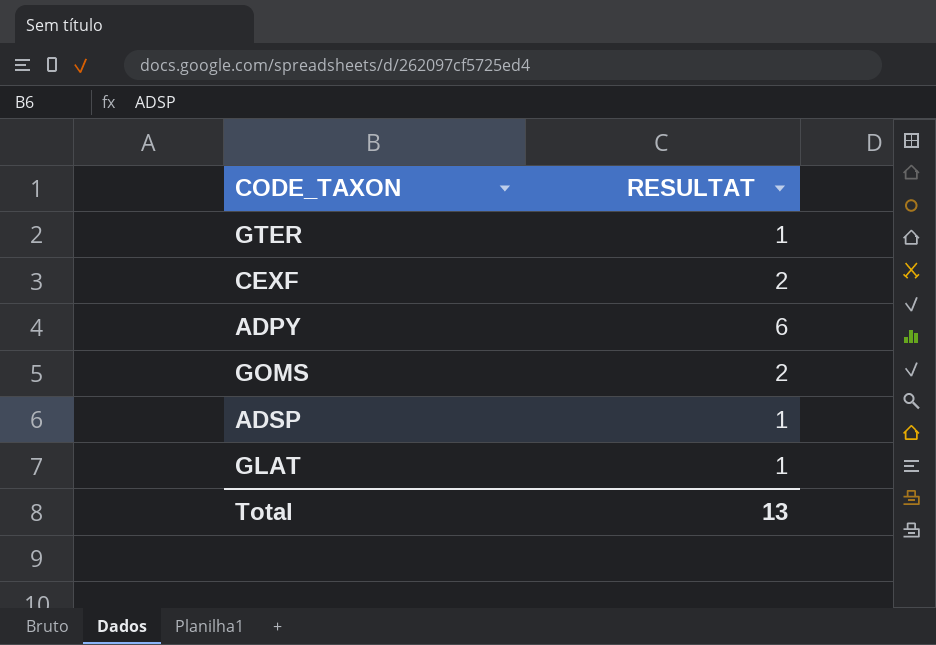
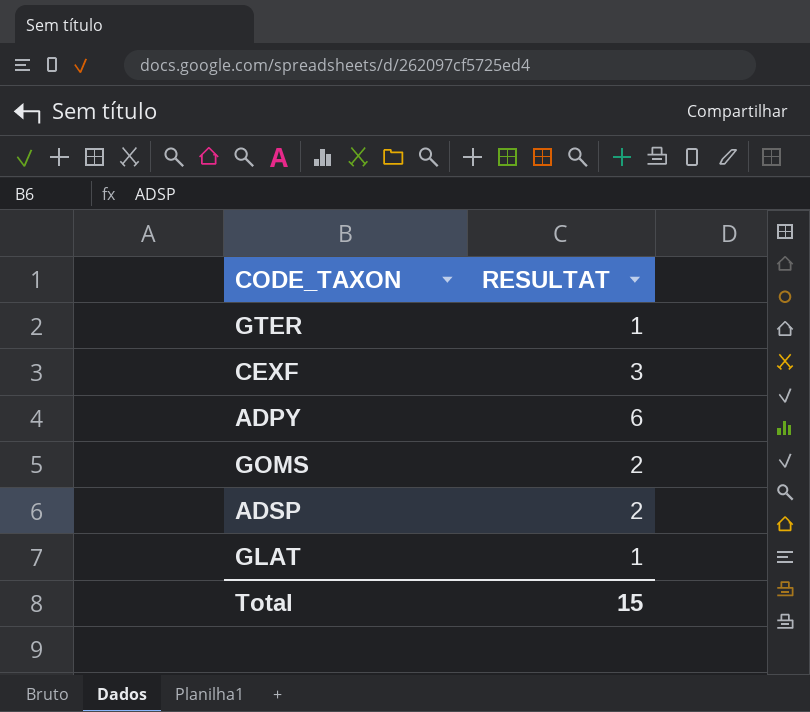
CEXF | RESULTAT: 2 -> 3
ADSP | RESULTAT: 1 -> 2
Total | RESULTAT: 13 -> 15

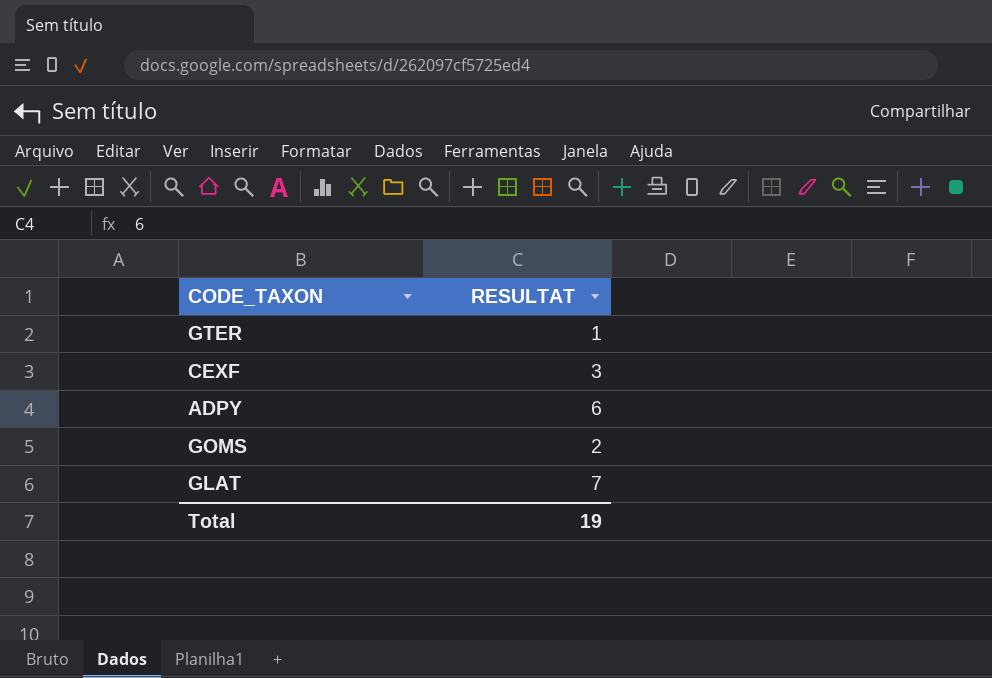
row ADSP: 2 -> none
GLAT | RESULTAT: 1 -> 7
Total | RESULTAT: 15 -> 19

